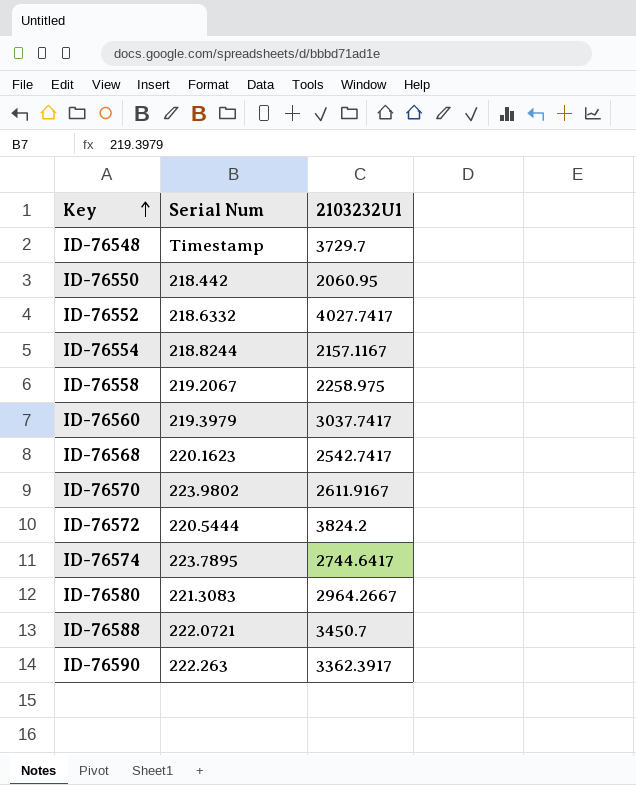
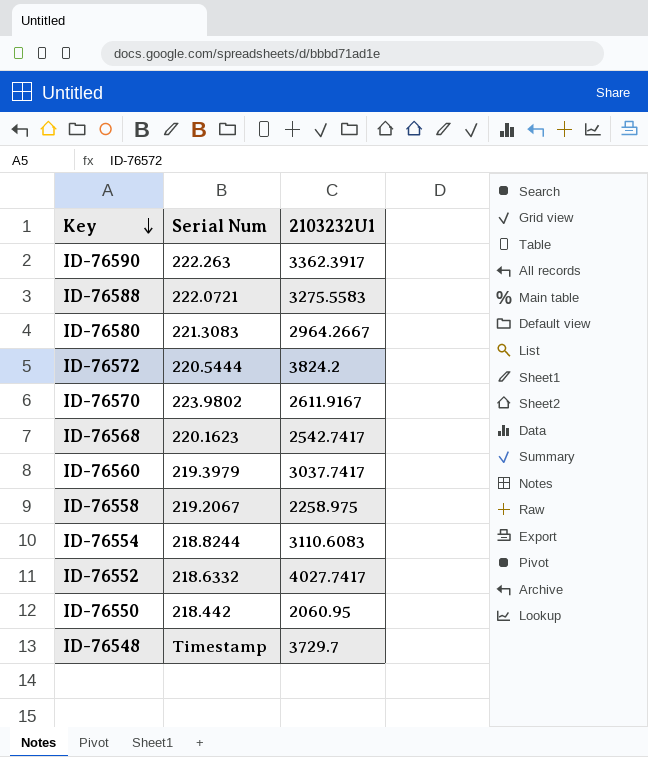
row order: Key ascending -> Key descending
row ID-76574: 223.7895 | 2744.6417 -> none
ID-76588 | 2103232U1: 3450.7 -> 3275.5583
ID-76554 | 2103232U1: 2157.1167 -> 3110.6083

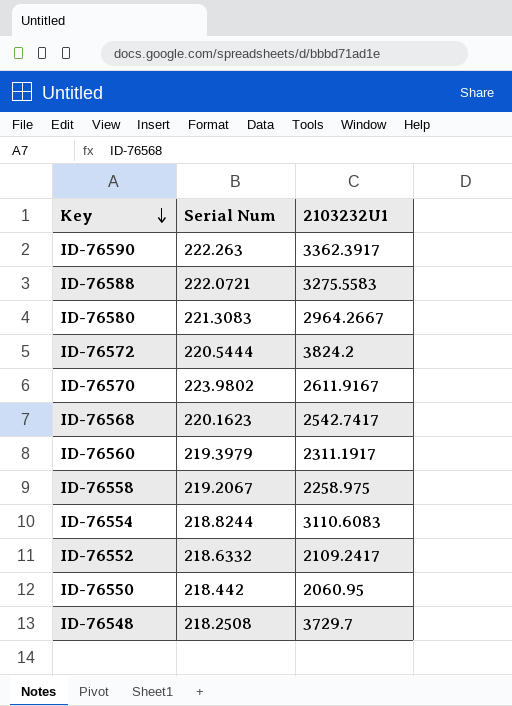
ID-76560 | 2103232U1: 3037.7417 -> 2311.1917
ID-76552 | 2103232U1: 4027.7417 -> 2109.2417
ID-76548 | Serial Num: Timestamp -> 218.2508

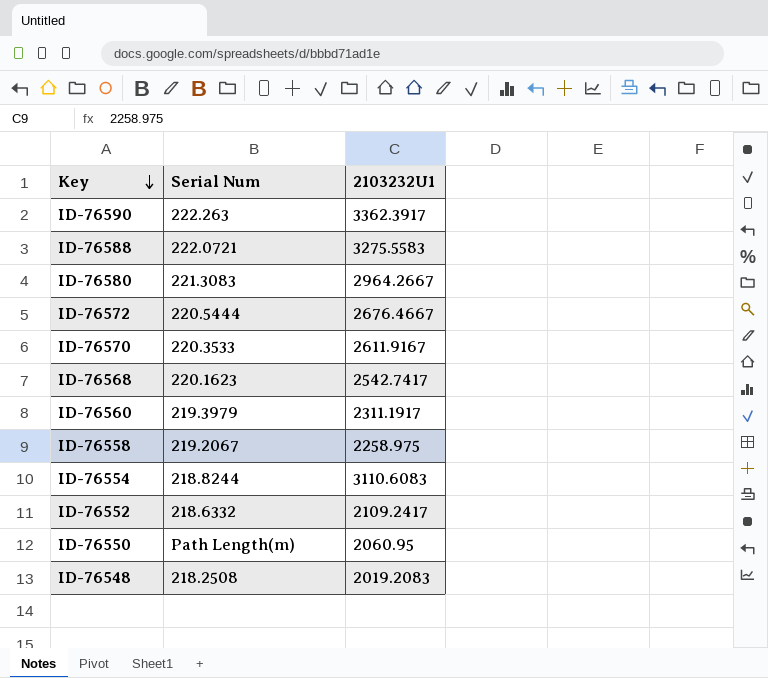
ID-76572 | 2103232U1: 3824.2 -> 2676.4667
ID-76570 | Serial Num: 223.9802 -> 220.3533
ID-76550 | Serial Num: 218.442 -> Path Length(m)
ID-76548 | 2103232U1: 3729.7 -> 2019.2083

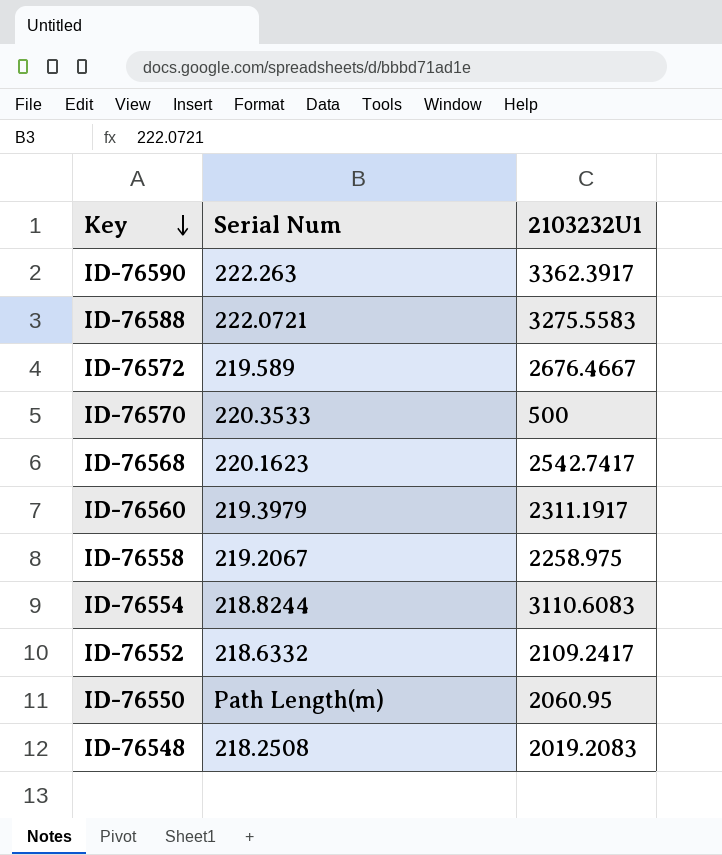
row ID-76580: 221.3083 | 2964.2667 -> none
ID-76572 | Serial Num: 220.5444 -> 219.589
ID-76570 | 2103232U1: 2611.9167 -> 500

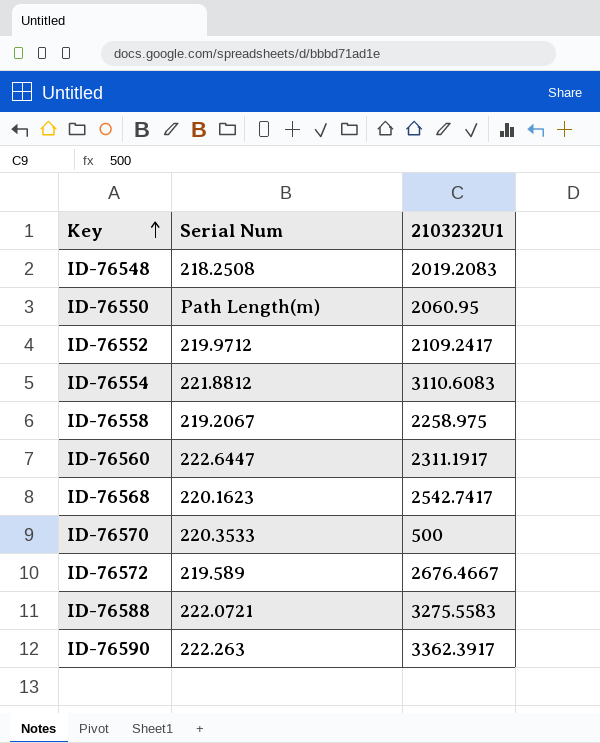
row order: Key descending -> Key ascending
ID-76552 | Serial Num: 218.6332 -> 219.9712
ID-76554 | Serial Num: 218.8244 -> 221.8812
ID-76560 | Serial Num: 219.3979 -> 222.6447

